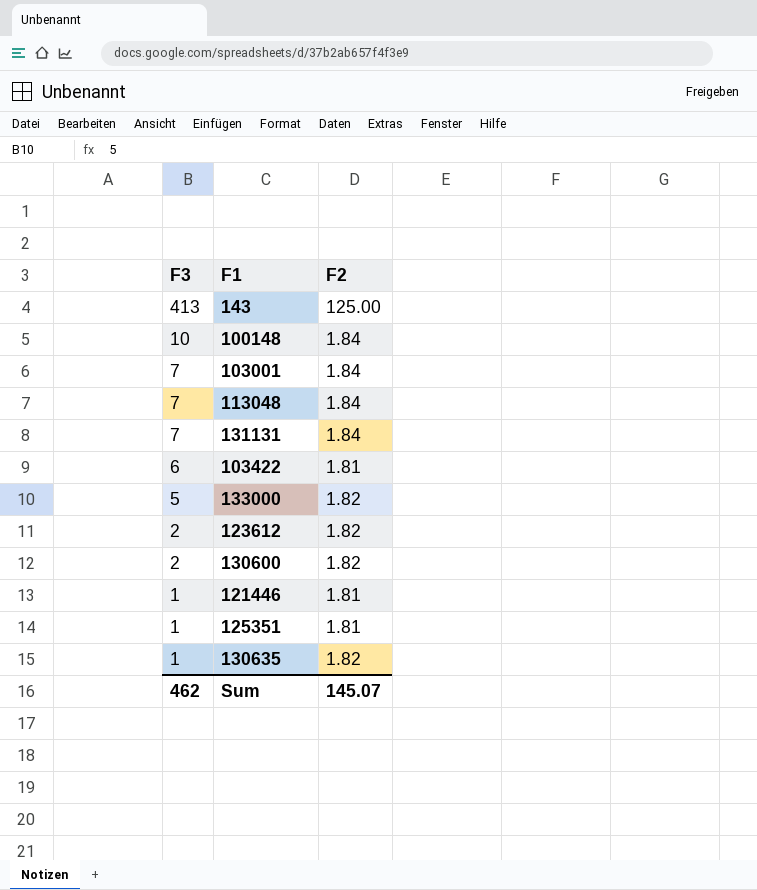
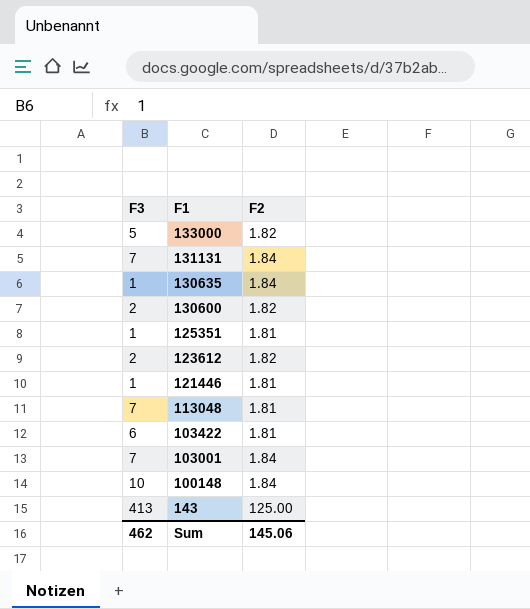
row order: F3 descending -> F1 descending
130635 | F2: 1.82 -> 1.84
113048 | F2: 1.84 -> 1.81
Sum | F2: 145.07 -> 145.06

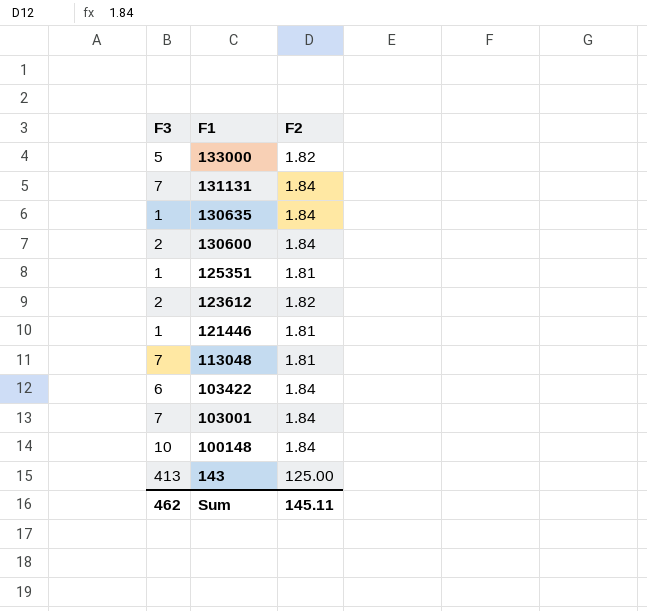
130600 | F2: 1.82 -> 1.84
103422 | F2: 1.81 -> 1.84
Sum | F2: 145.06 -> 145.11

